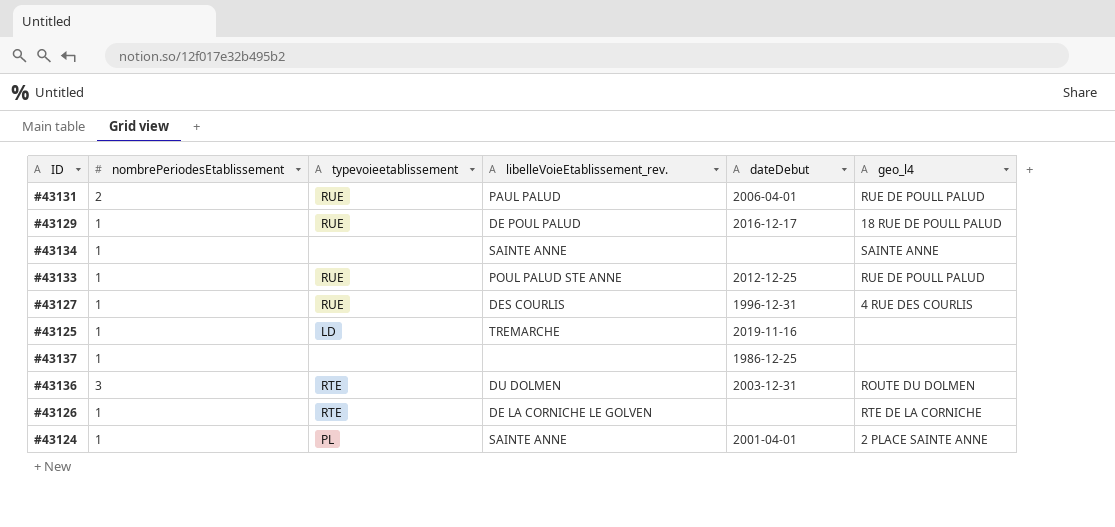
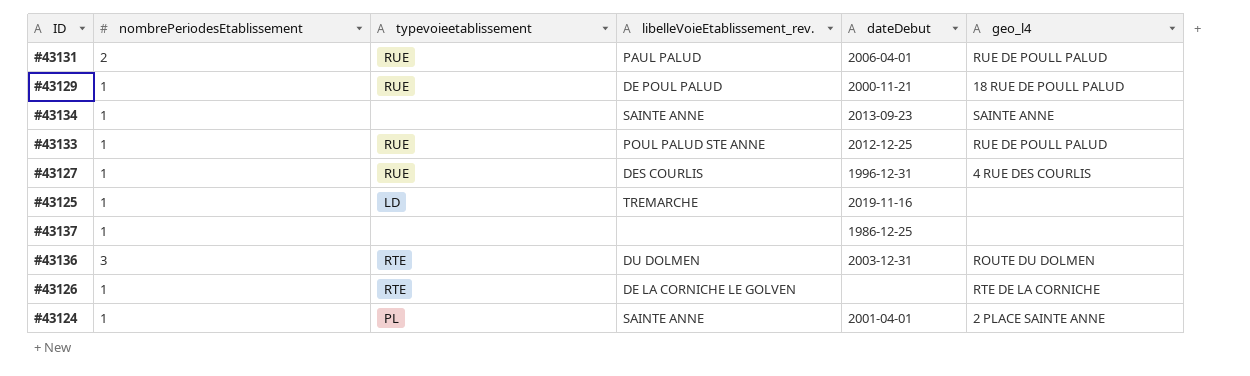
#43129 | dateDebut: 2016-12-17 -> 2000-11-21
#43134 | dateDebut: none -> 2013-09-23

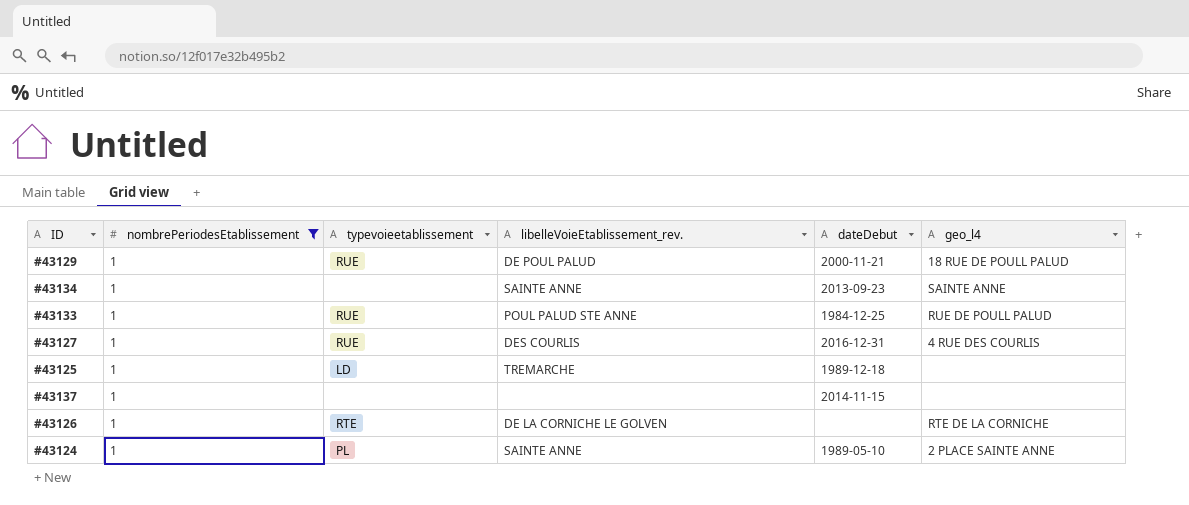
filter: none -> nombrePeriodesEtablissement = 1
#43133 | dateDebut: 2012-12-25 -> 1984-12-25
#43127 | dateDebut: 1996-12-31 -> 2016-12-31
#43125 | dateDebut: 2019-11-16 -> 1989-12-18
#43137 | dateDebut: 1986-12-25 -> 2014-11-15
#43124 | dateDebut: 2001-04-01 -> 1989-05-10

